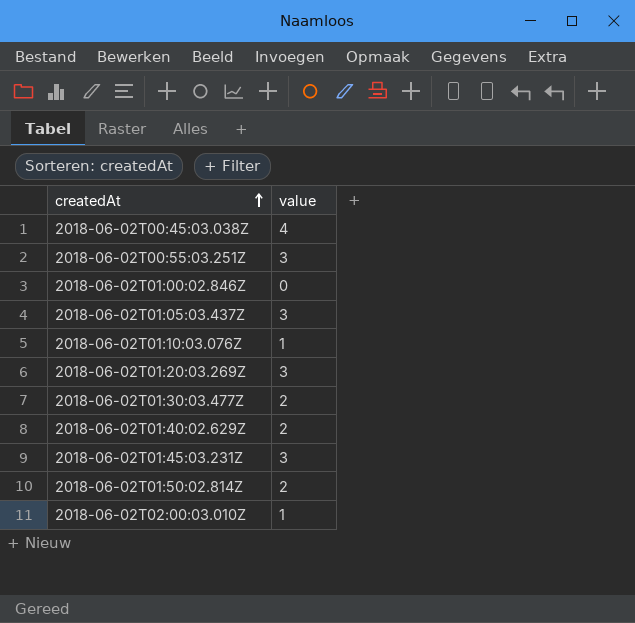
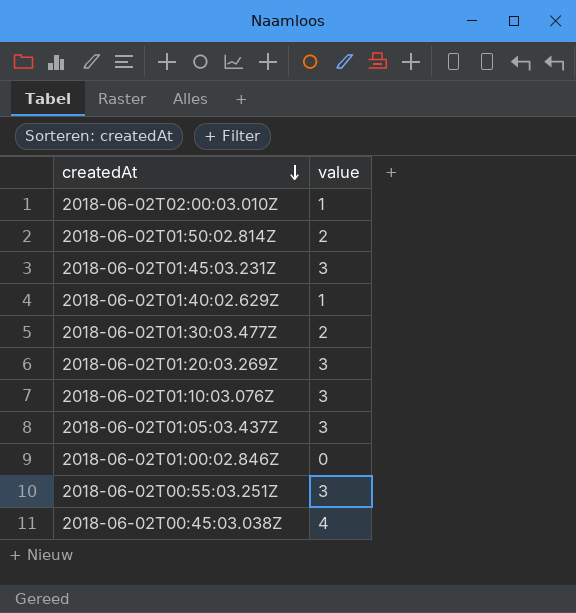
row order: createdAt ascending -> createdAt descending
2018-06-02T01:40:02.629Z | value: 2 -> 1
2018-06-02T01:10:03.076Z | value: 1 -> 3

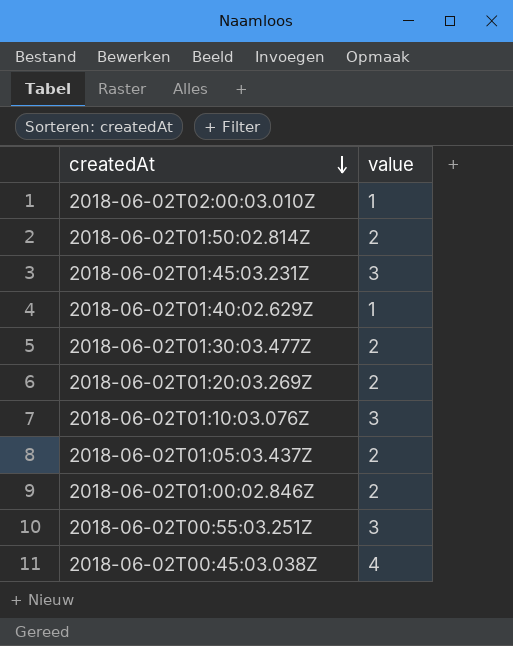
2018-06-02T01:20:03.269Z | value: 3 -> 2
2018-06-02T01:05:03.437Z | value: 3 -> 2
2018-06-02T01:00:02.846Z | value: 0 -> 2

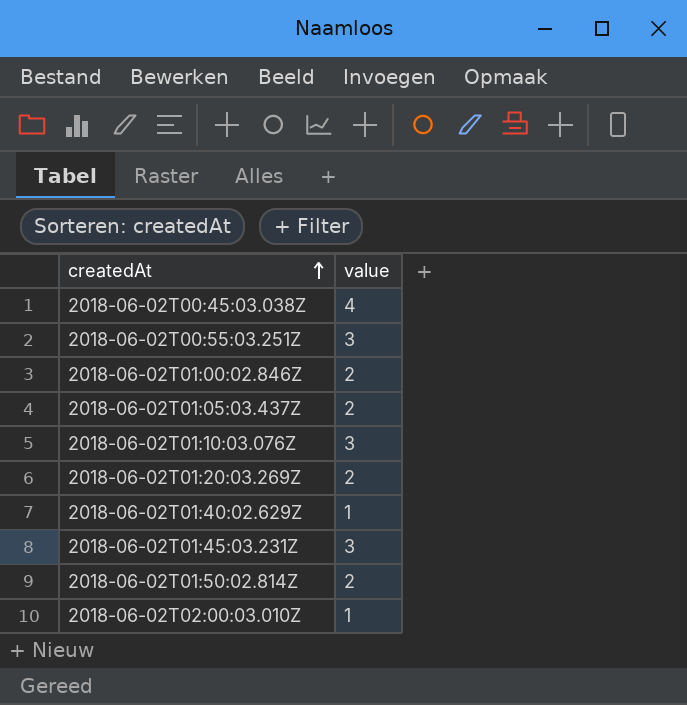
row order: createdAt descending -> createdAt ascending
row 2018-06-02T01:30:03.477Z: 2 -> none

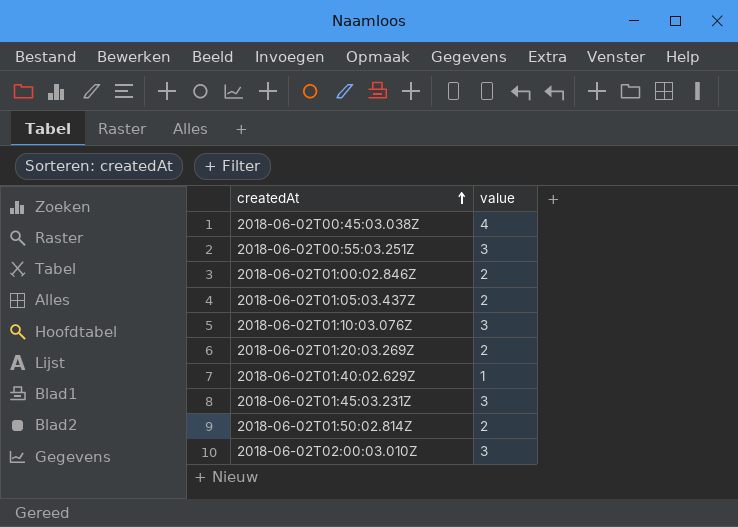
2018-06-02T02:00:03.010Z | value: 1 -> 3

